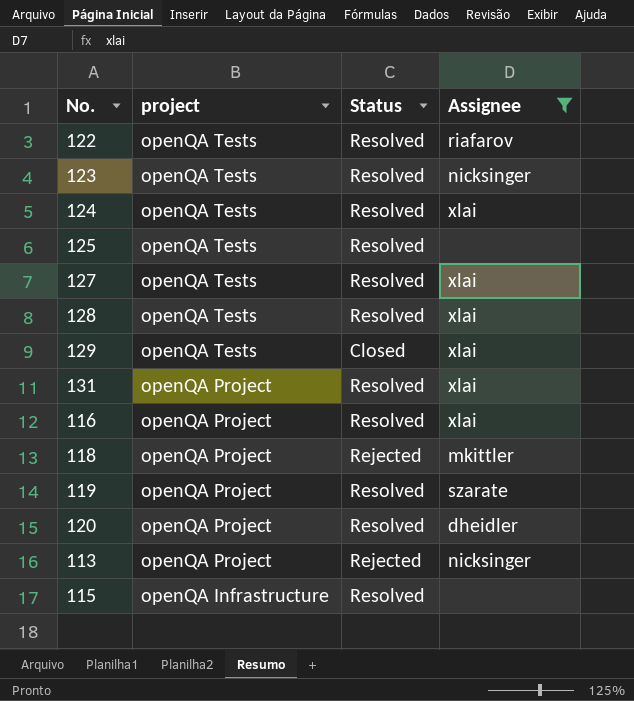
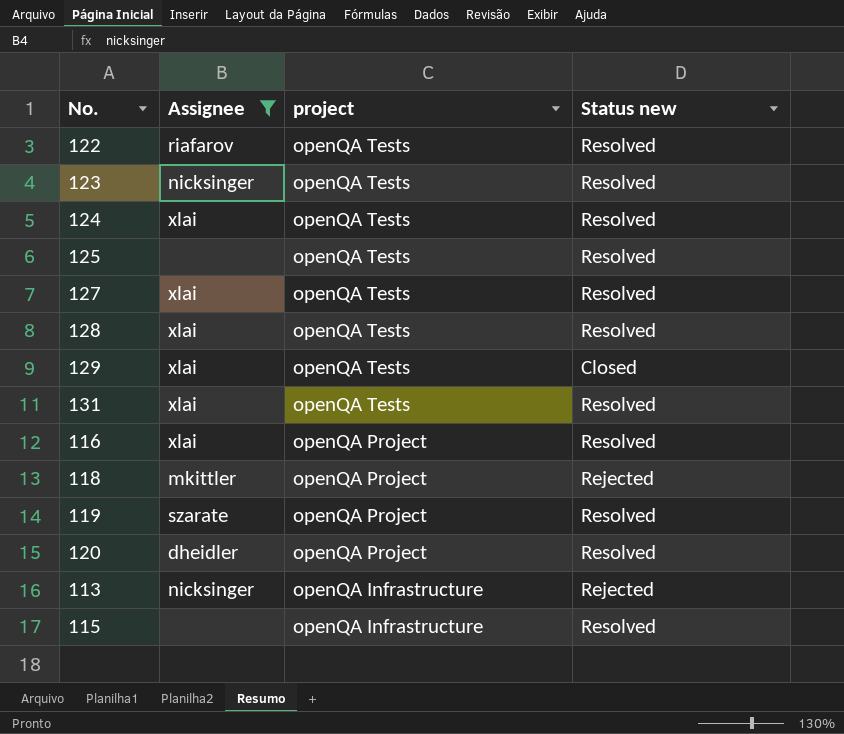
column Assignee | position: 4 -> 2
column name: Status -> Status new
131 | project: openQA Project -> openQA Tests
113 | project: openQA Project -> openQA Infrastructure

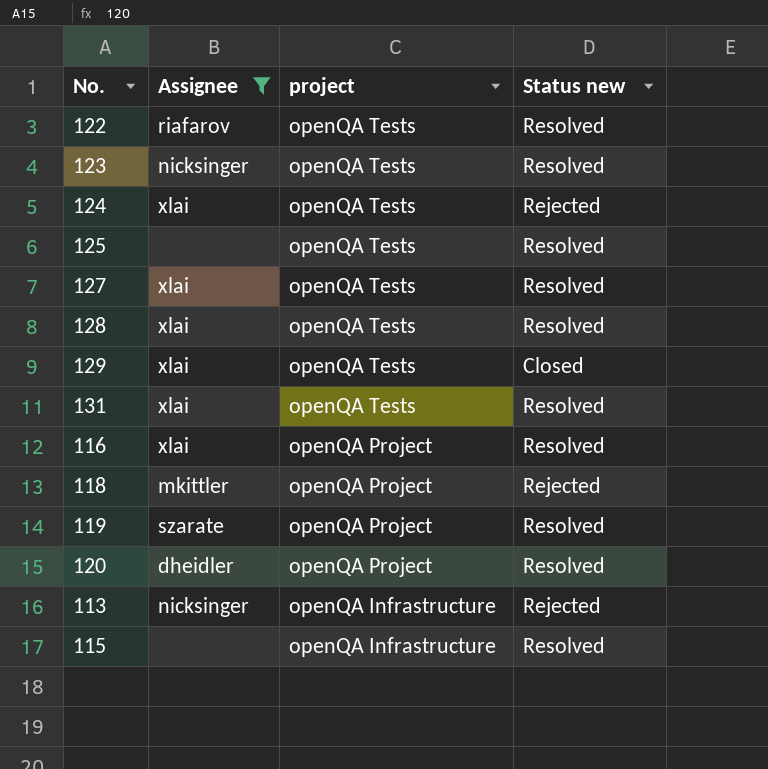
124 | Status new: Resolved -> Rejected

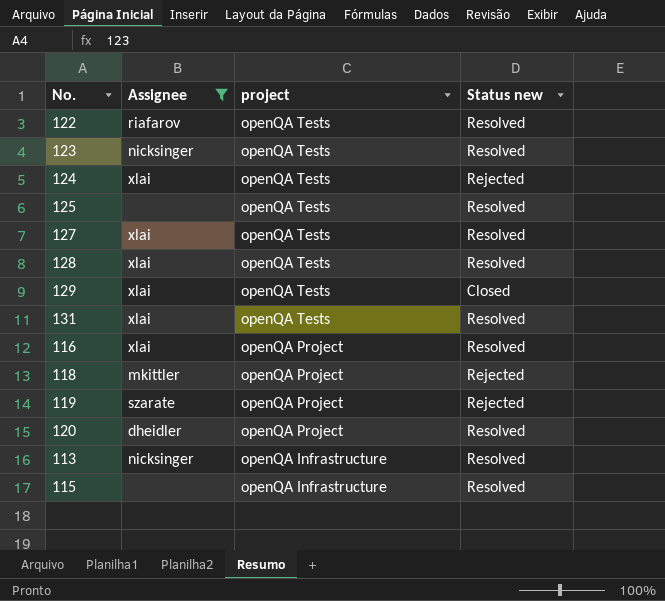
119 | Status new: Resolved -> Rejected
113 | Status new: Rejected -> Resolved

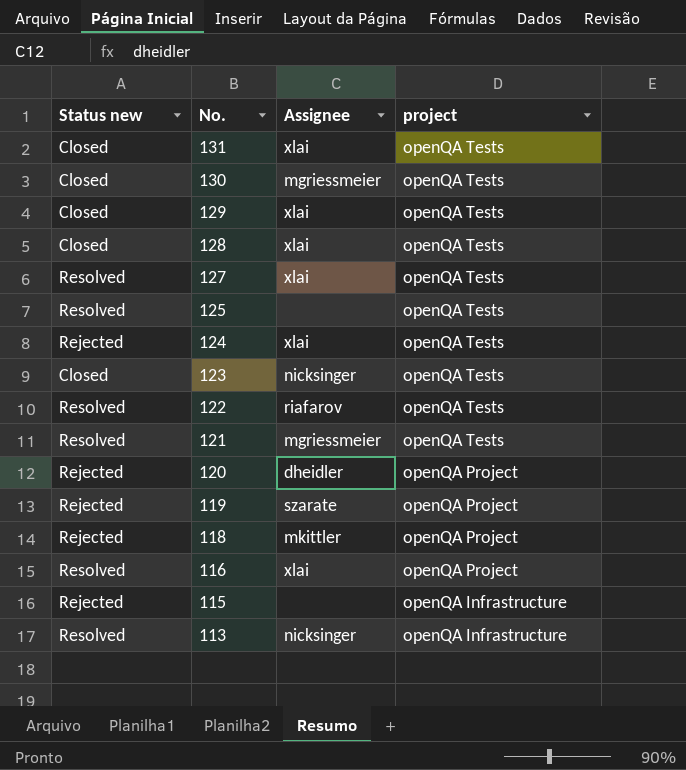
filter: Assignee != mgriessmeier -> none
row order: project descending -> No. descending
column Status new | position: 4 -> 1
131 | Status new: Resolved -> Closed
128 | Status new: Resolved -> Closed
123 | Status new: Resolved -> Closed
120 | Status new: Resolved -> Rejected
115 | Status new: Resolved -> Rejected

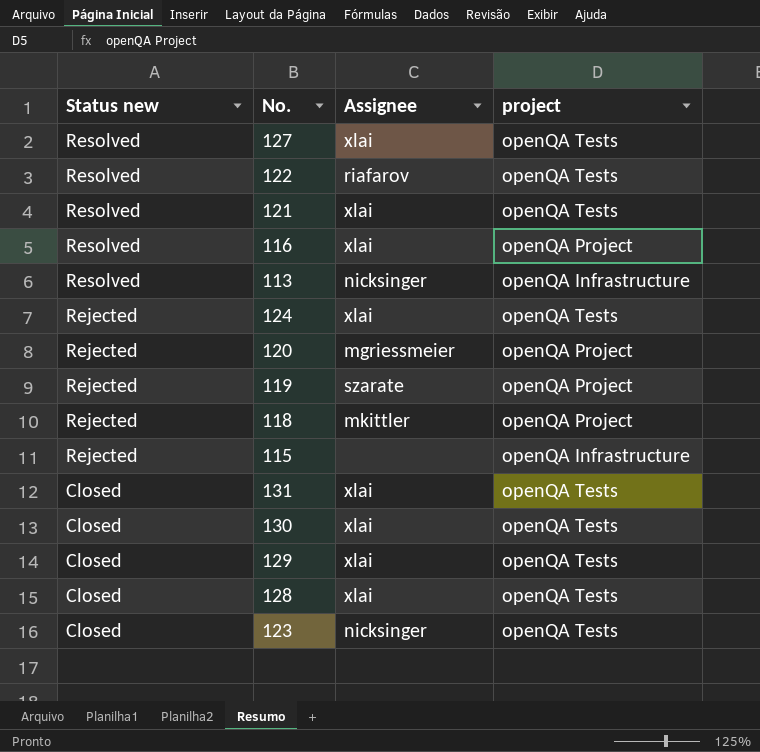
row order: No. descending -> Status new descending
row 125: Resolved | none | openQA Tests -> none
121 | Assignee: mgriessmeier -> xlai
120 | Assignee: dheidler -> mgriessmeier
130 | Assignee: mgriessmeier -> xlai

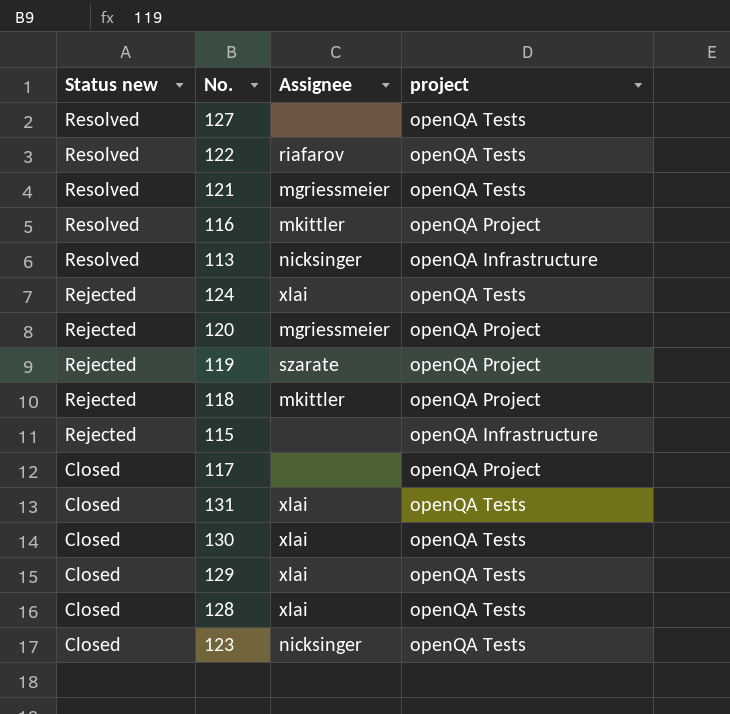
127 | Assignee: xlai -> none
121 | Assignee: xlai -> mgriessmeier
116 | Assignee: xlai -> mkittler
row 117: none -> Closed | none | openQA Project

